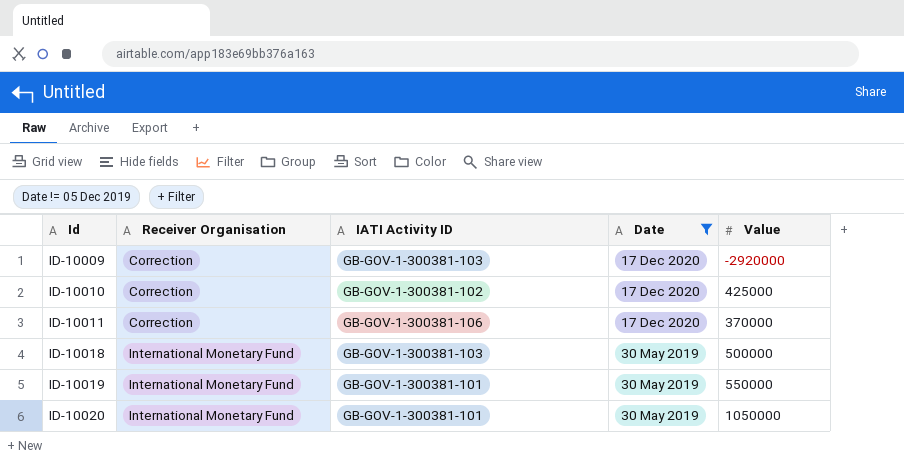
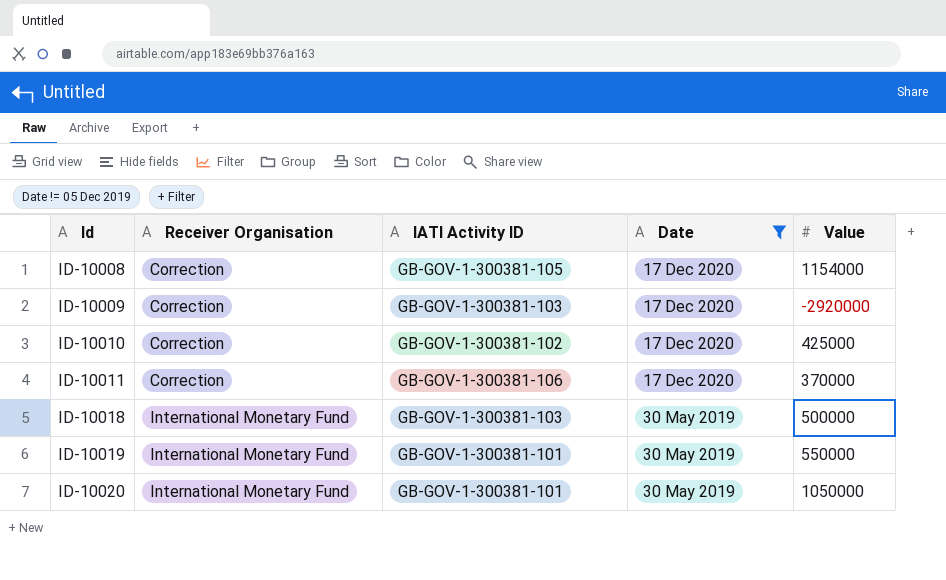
row ID-10008: none -> Correction | GB-GOV-1-300381-105 | 17 Dec 2020 | 1154000

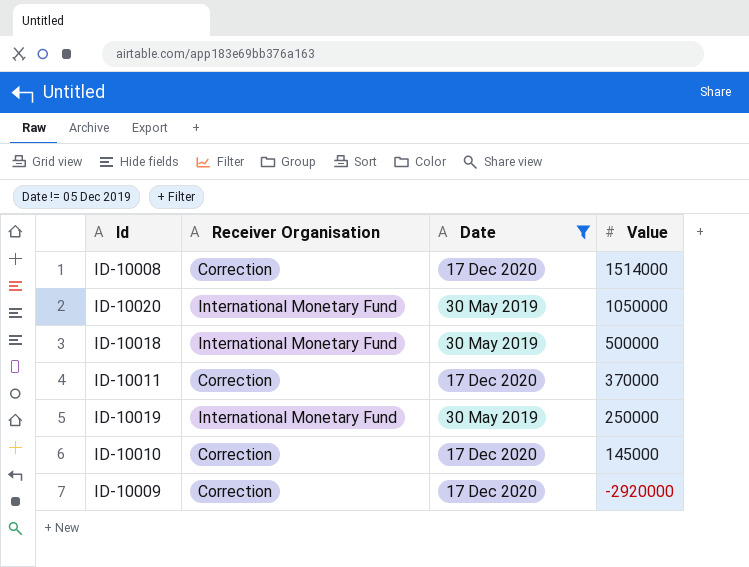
row order: Id ascending -> Value descending
column IATI Activity ID | position: 3 -> none
ID-10008 | Value: 1154000 -> 1514000
ID-10019 | Value: 550000 -> 250000
ID-10010 | Value: 425000 -> 145000

